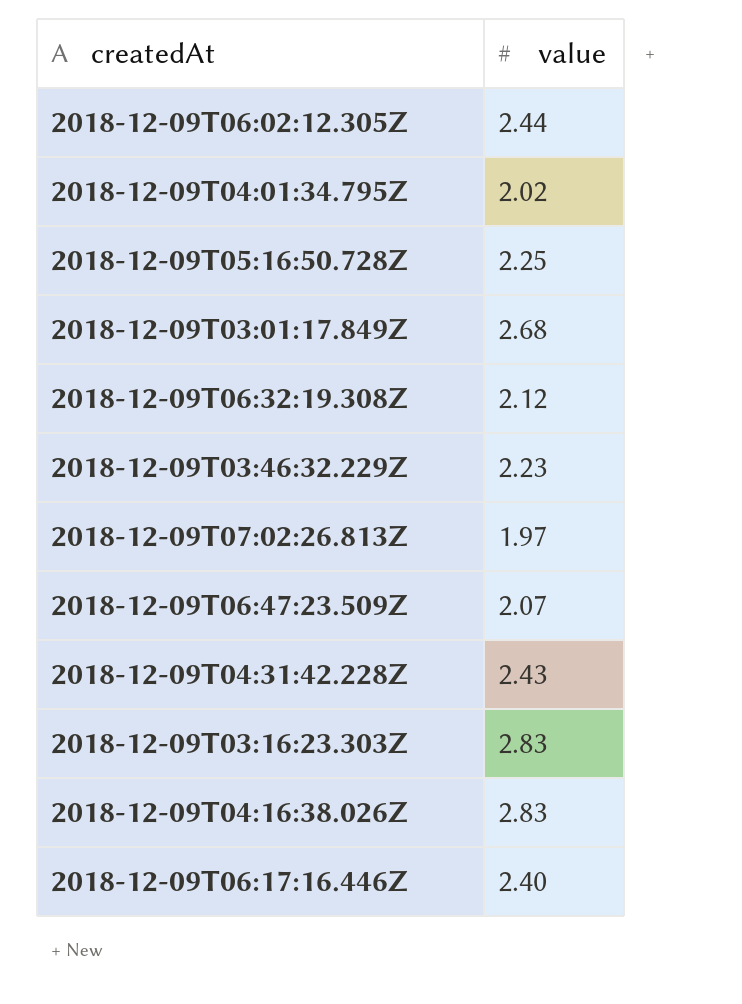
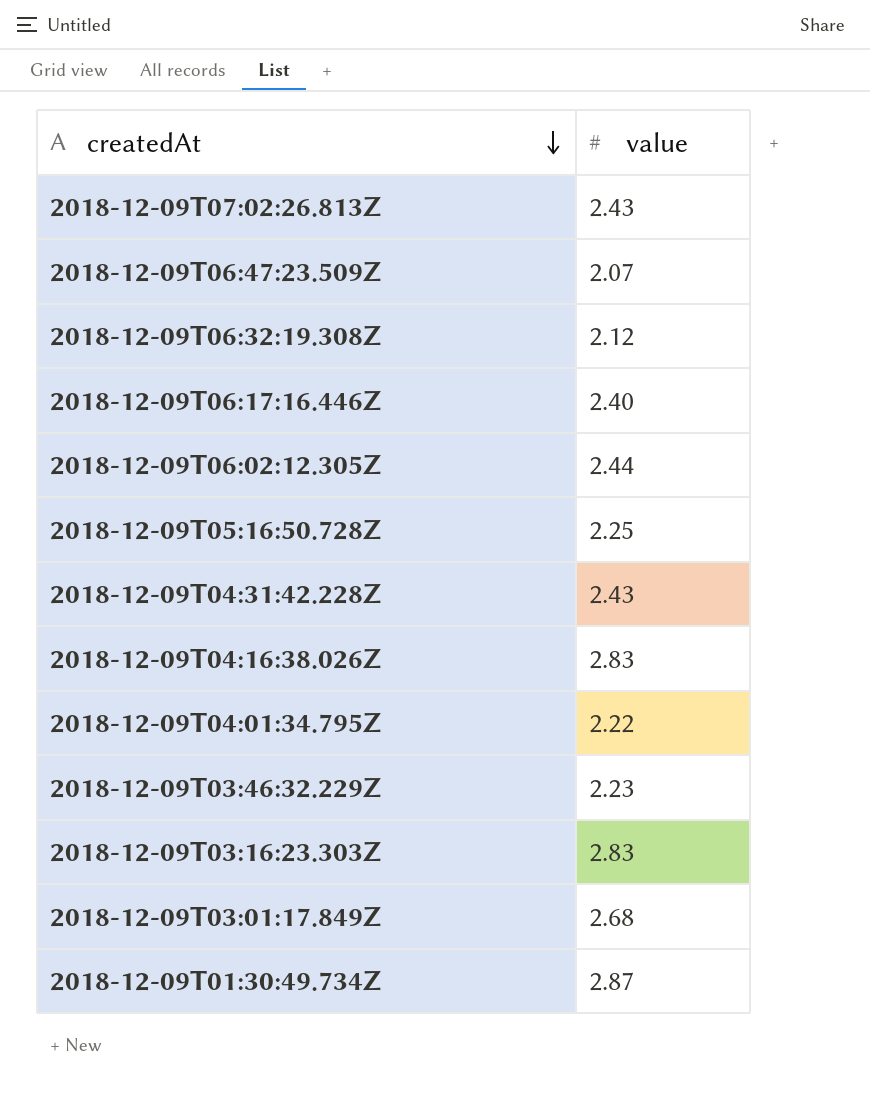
row order: none -> createdAt descending
2018-12-09T07:02:26.813Z | value: 1.97 -> 2.43
2018-12-09T04:01:34.795Z | value: 2.02 -> 2.22
row 2018-12-09T01:30:49.734Z: none -> 2.87

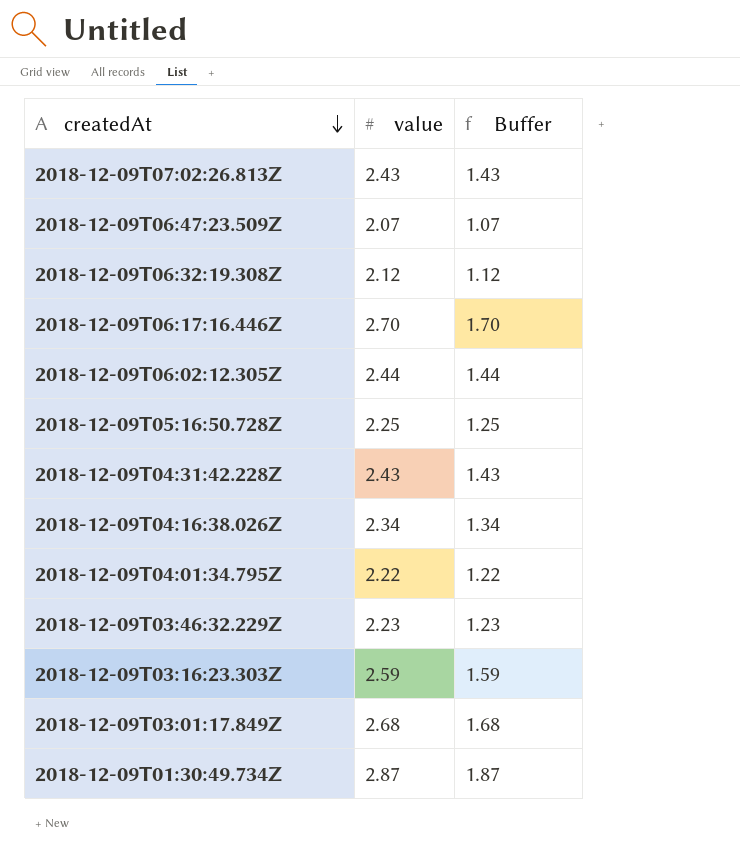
column Buffer | formula: none -> [value] - 1
2018-12-09T06:17:16.446Z | value: 2.40 -> 2.70
2018-12-09T04:16:38.026Z | value: 2.83 -> 2.34
2018-12-09T03:16:23.303Z | value: 2.83 -> 2.59

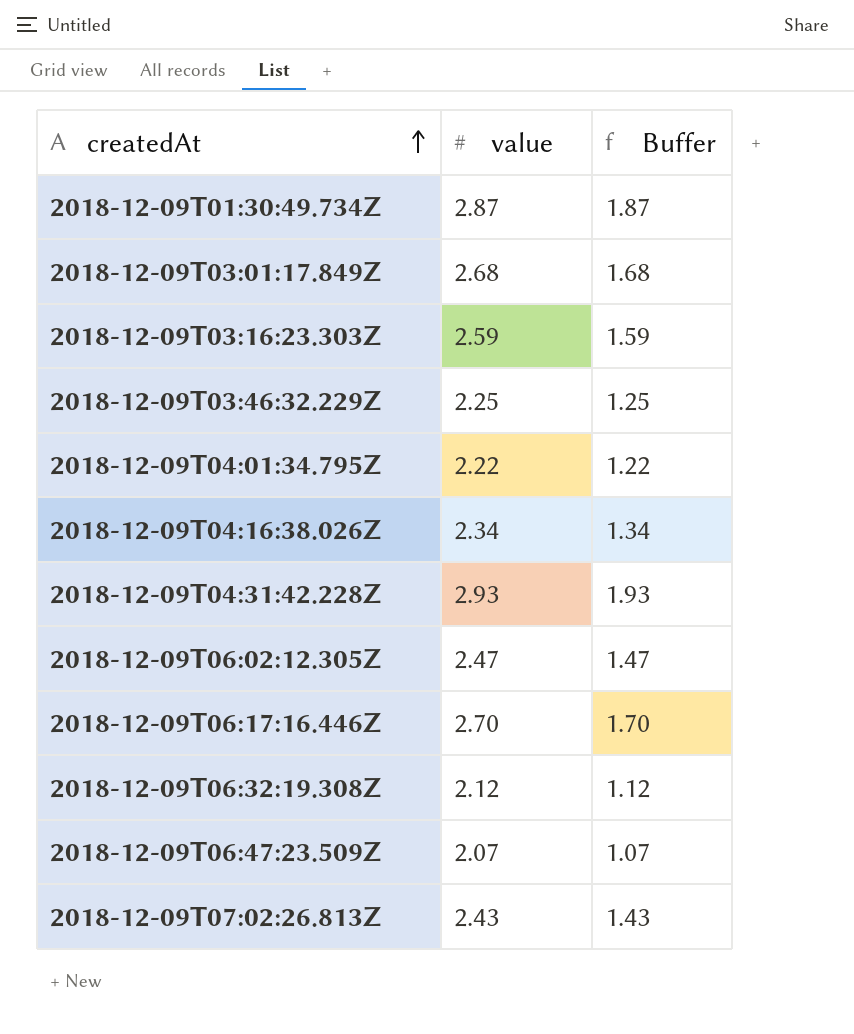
row order: createdAt descending -> createdAt ascending
row 2018-12-09T05:16:50.728Z: 2.25 | 1.25 -> none
2018-12-09T03:46:32.229Z | value: 2.23 -> 2.25
2018-12-09T03:46:32.229Z | Buffer: 1.23 -> 1.25
2018-12-09T04:31:42.228Z | value: 2.43 -> 2.93
2018-12-09T04:31:42.228Z | Buffer: 1.43 -> 1.93
2018-12-09T06:02:12.305Z | value: 2.44 -> 2.47
2018-12-09T06:02:12.305Z | Buffer: 1.44 -> 1.47

